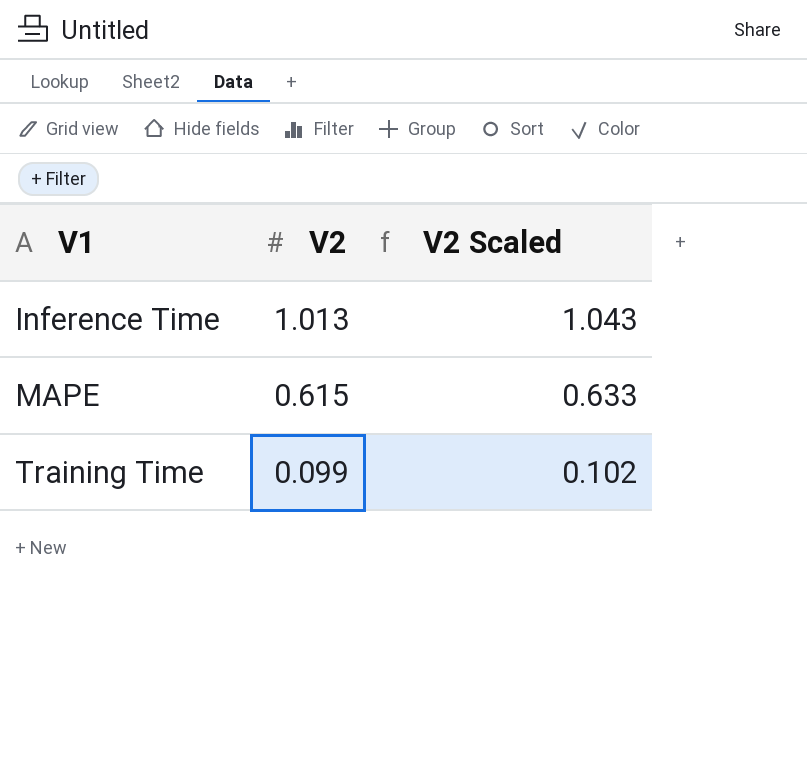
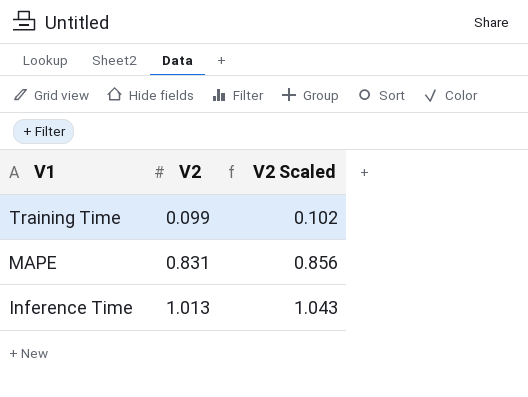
row order: V1 ascending -> V1 descending
MAPE | V2: 0.615 -> 0.831
MAPE | V2 Scaled: 0.633 -> 0.856

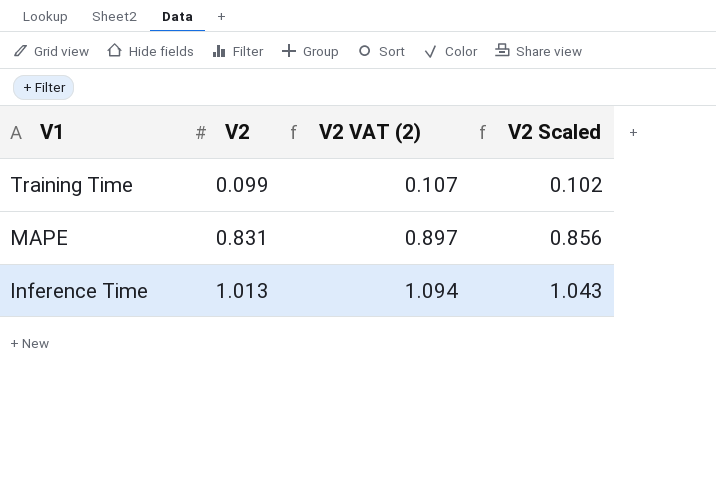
column V2 VAT (2) | formula: none -> [V2] * 1.08

